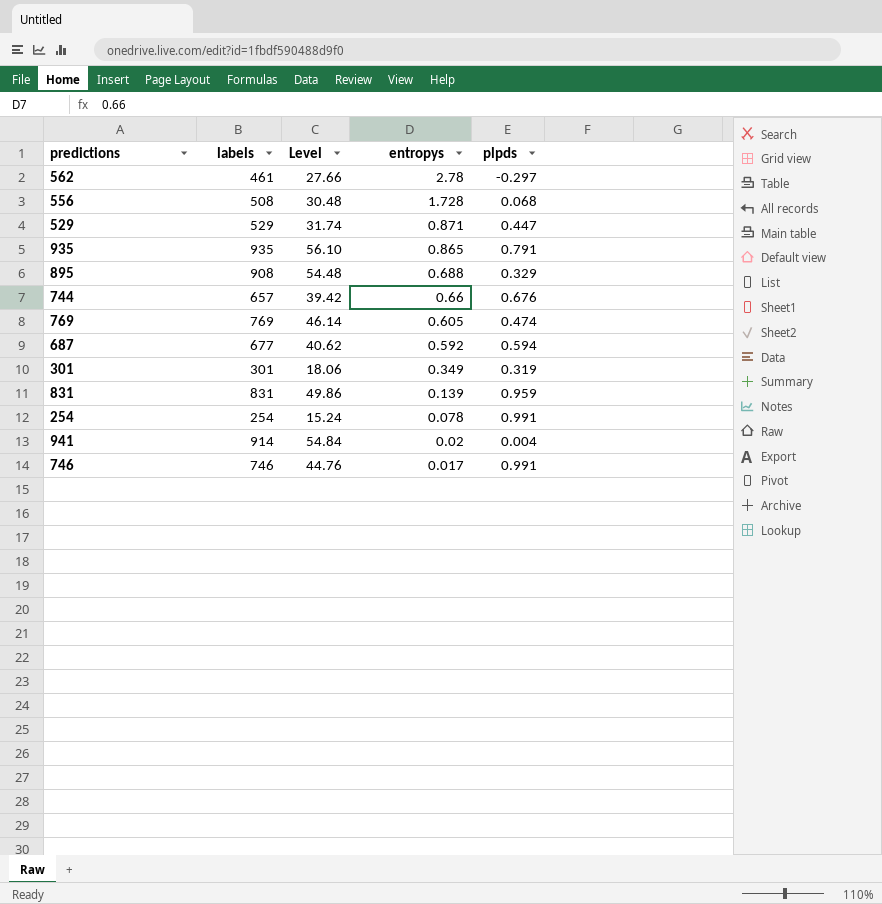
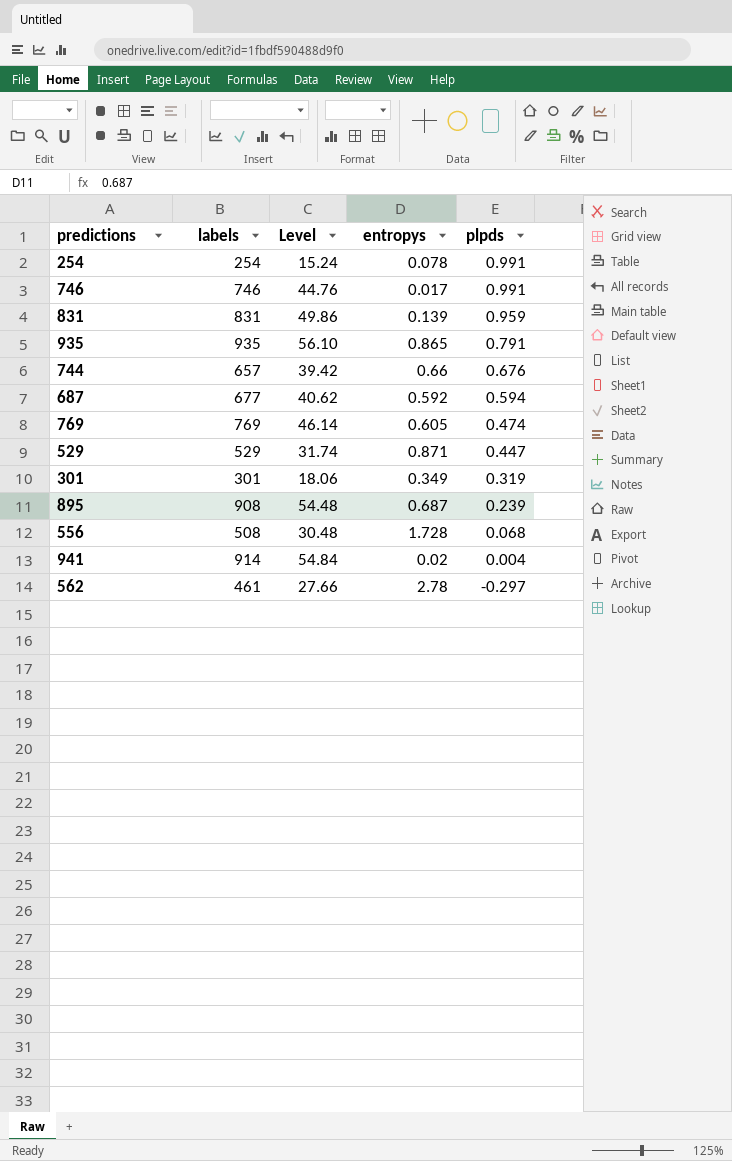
row order: entropys descending -> plpds descending
895 | entropys: 0.688 -> 0.687
895 | plpds: 0.329 -> 0.239

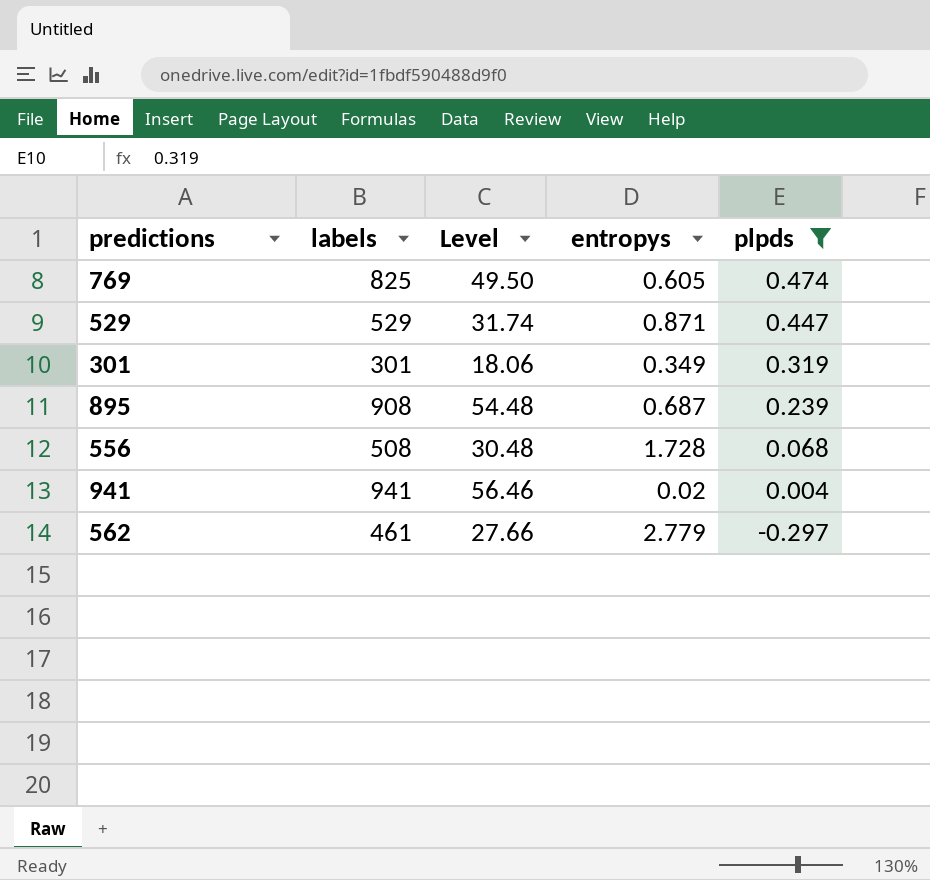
filter: none -> plpds <= 0.474
769 | labels: 769 -> 825
769 | Level: 46.14 -> 49.50
941 | labels: 914 -> 941
941 | Level: 54.84 -> 56.46
562 | entropys: 2.78 -> 2.779

